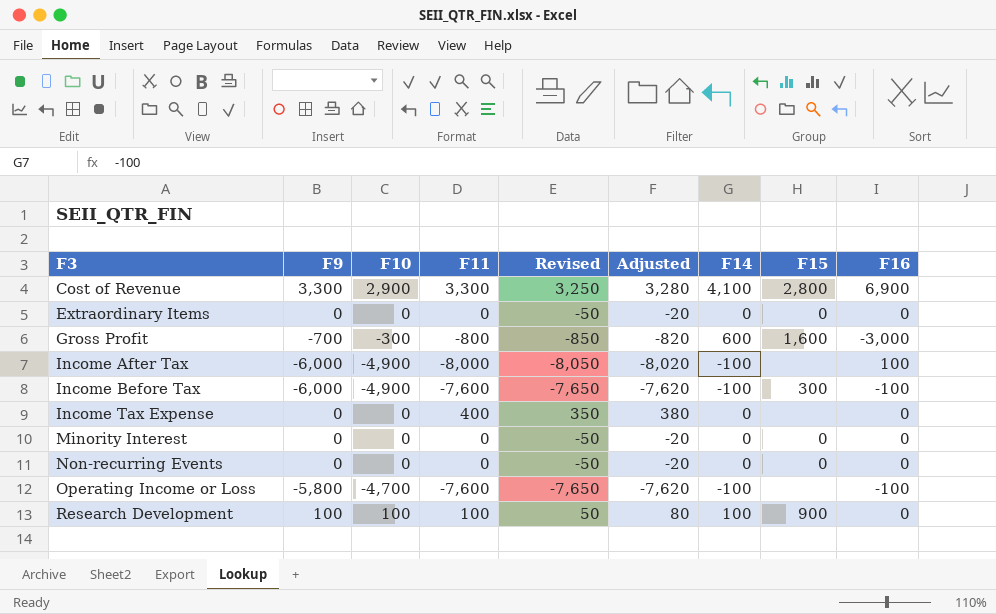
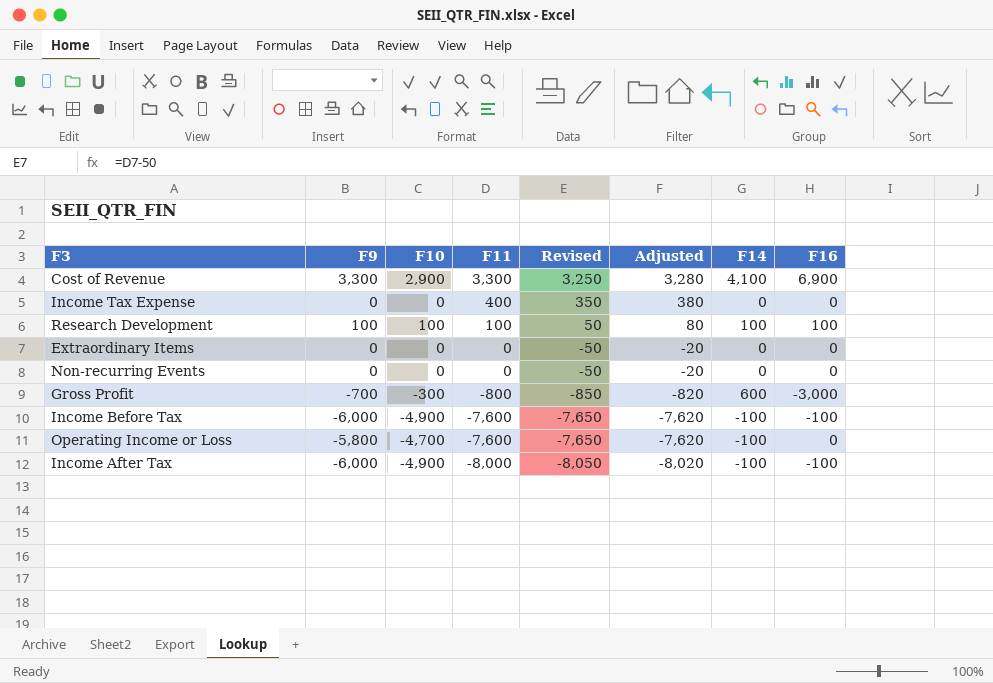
row order: F3 ascending -> F11 descending
column F15 | position: 8 -> none
row Minority Interest: 0 | 0 | 0 | -50 | -20 | 0 | 0 | 0 -> none
Research Development | F16: 0 -> 100
Operating Income or Loss | F16: -100 -> 0
Income After Tax | F16: 100 -> -100

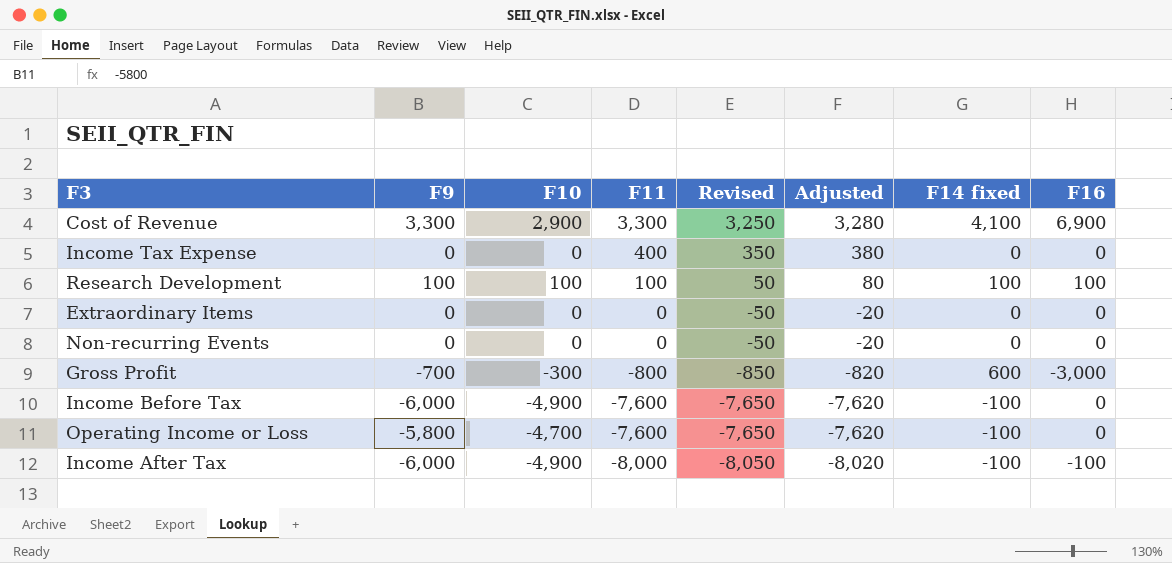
column name: F14 -> F14 fixed
Income Before Tax | F16: -100 -> 0

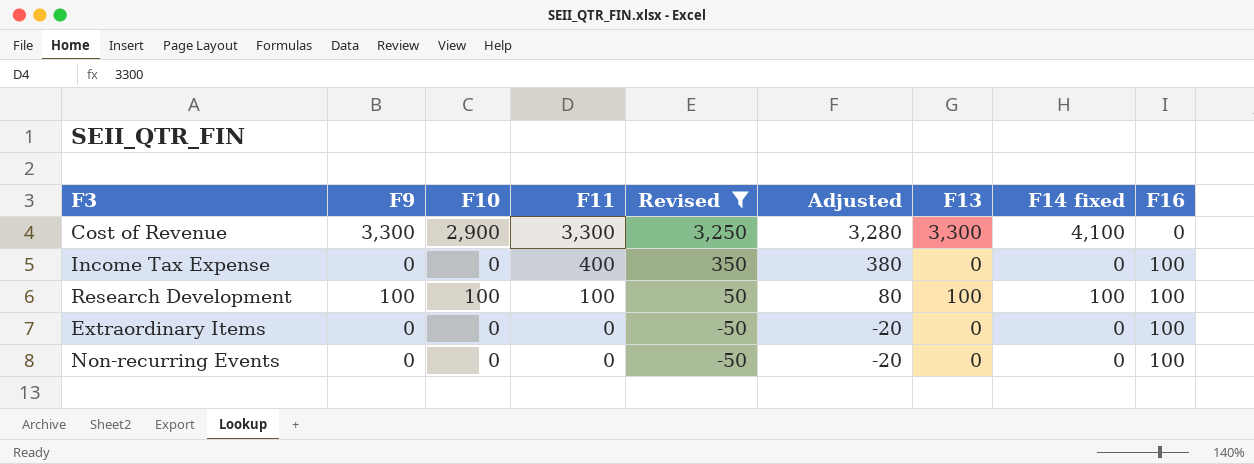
filter: none -> Revised >= -50
column F13 | position: none -> 7
Cost of Revenue | F16: 6,900 -> 0
Income Tax Expense | F16: 0 -> 100
Extraordinary Items | F16: 0 -> 100
Non-recurring Events | F16: 0 -> 100

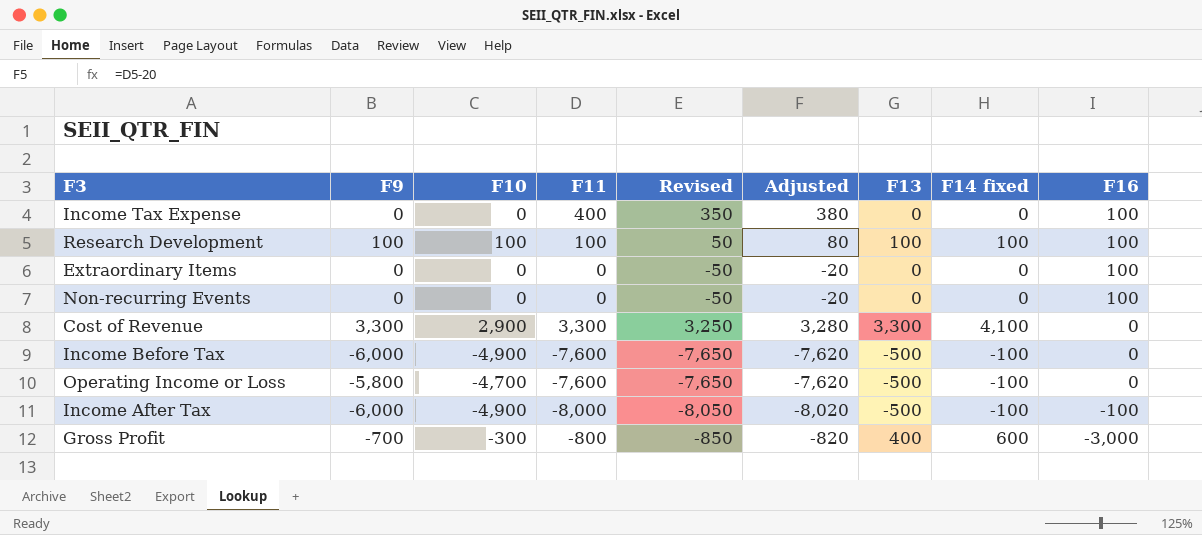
filter: Revised >= -50 -> none
row order: F11 descending -> F16 descending

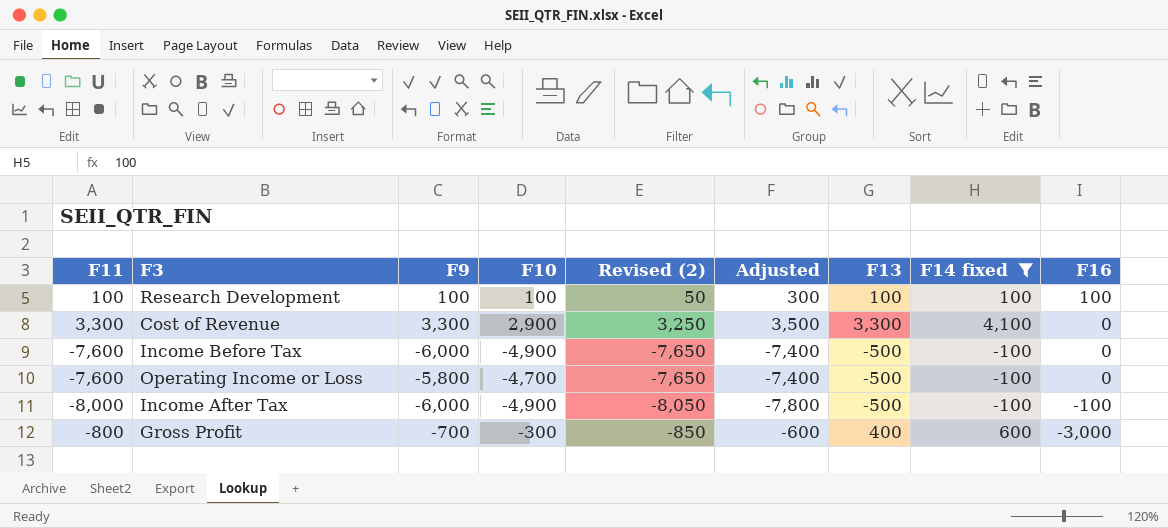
filter: none -> F14 fixed != 0
column F11 | position: 4 -> 1
column name: Revised -> Revised (2)
column Adjusted | formula: [F11] - 20 -> [F11] + 200

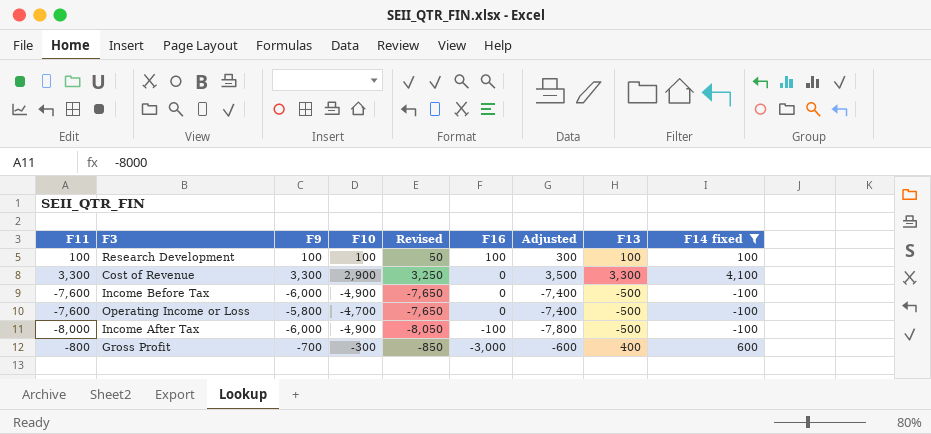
column name: Revised (2) -> Revised
column F16 | position: 9 -> 6

